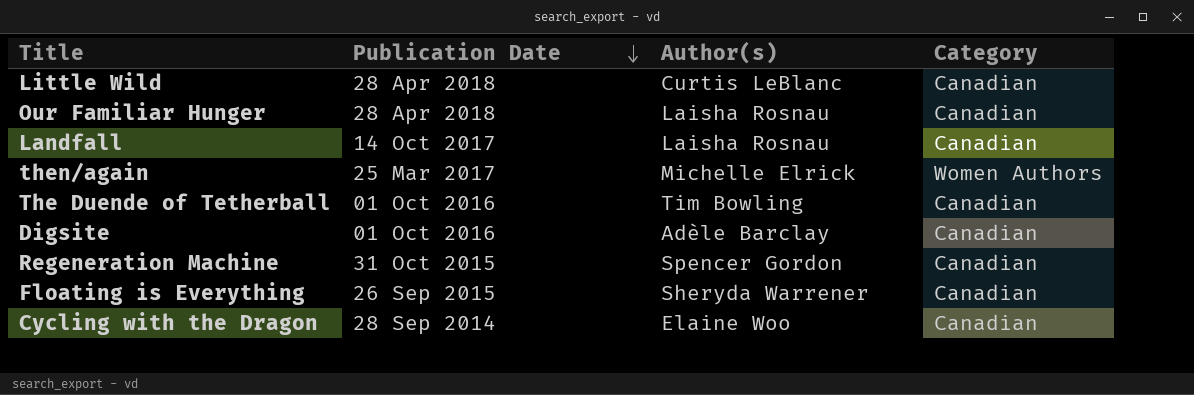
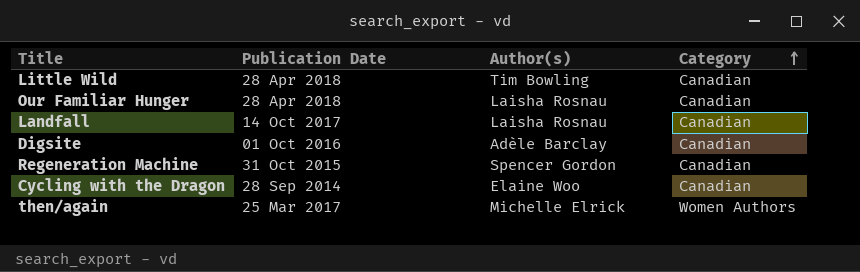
row order: Publication Date descending -> Category ascending
row The Duende of Tetherball: 01 Oct 2016 | Tim Bowling | Canadian -> none
row Floating is Everything: 26 Sep 2015 | Sheryda Warrener | Canadian -> none
Little Wild | Author(s): Curtis LeBlanc -> Tim Bowling

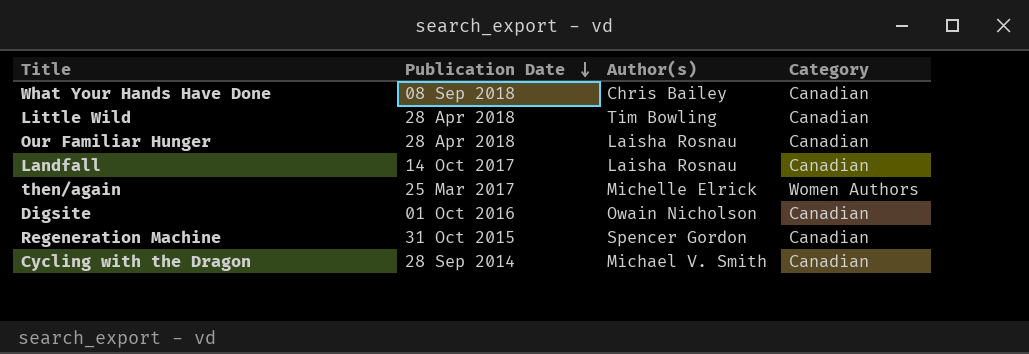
row order: Category ascending -> Publication Date descending
row What Your Hands Have Done: none -> 08 Sep 2018 | Chris Bailey | Canadian
Digsite | Author(s): Adèle Barclay -> Owain Nicholson
Cycling with the Dragon | Author(s): Elaine Woo -> Michael V. Smith

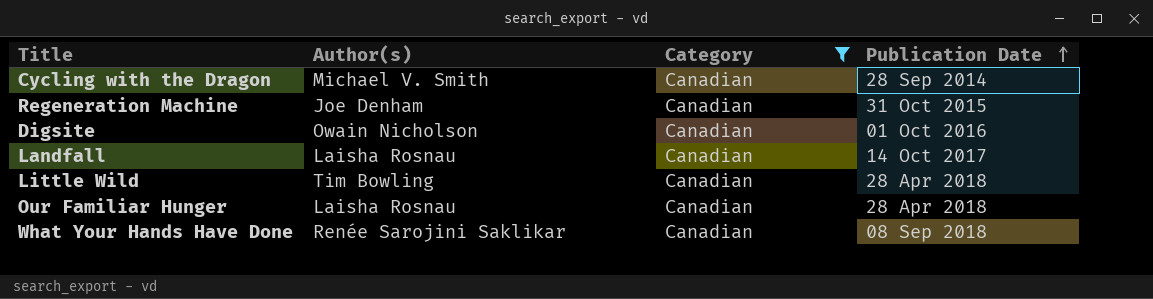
filter: none -> Category = Canadian
row order: Publication Date descending -> Publication Date ascending
column Publication Date | position: 2 -> 4
Regeneration Machine | Author(s): Spencer Gordon -> Joe Denham
What Your Hands Have Done | Author(s): Chris Bailey -> Renée Sarojini Saklikar

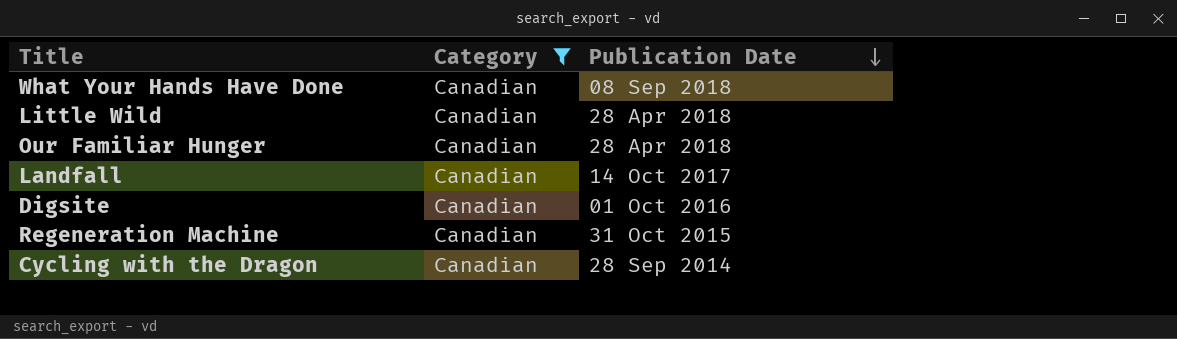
row order: Publication Date ascending -> Publication Date descending
column Author(s) | position: 2 -> none

